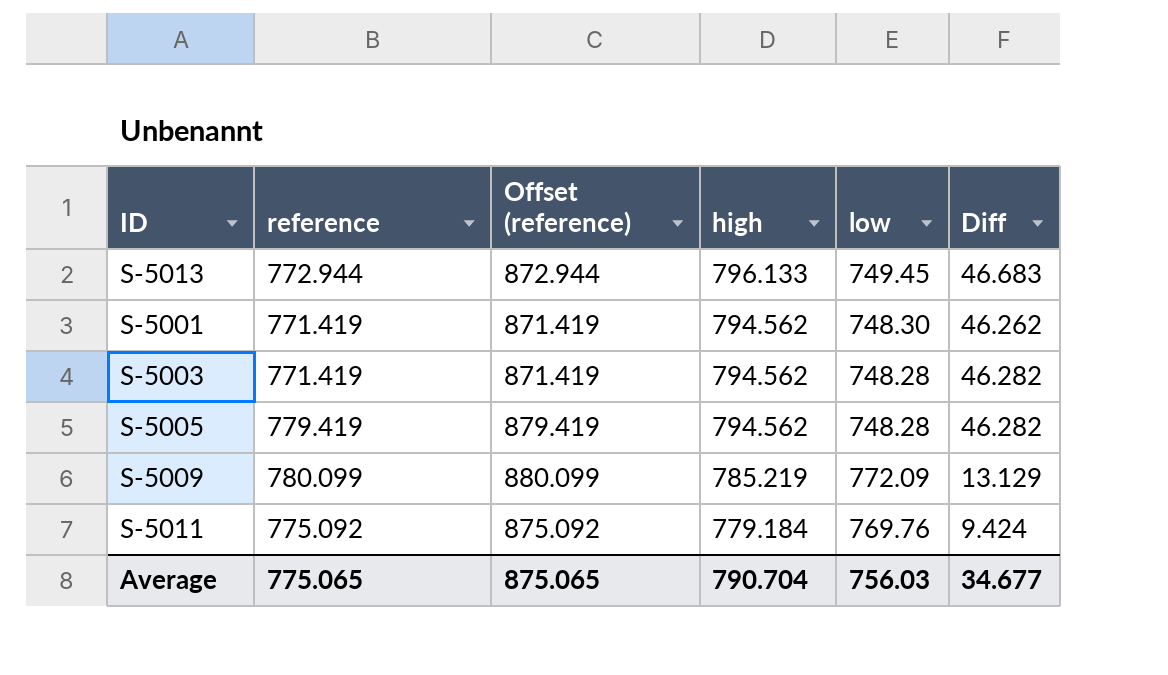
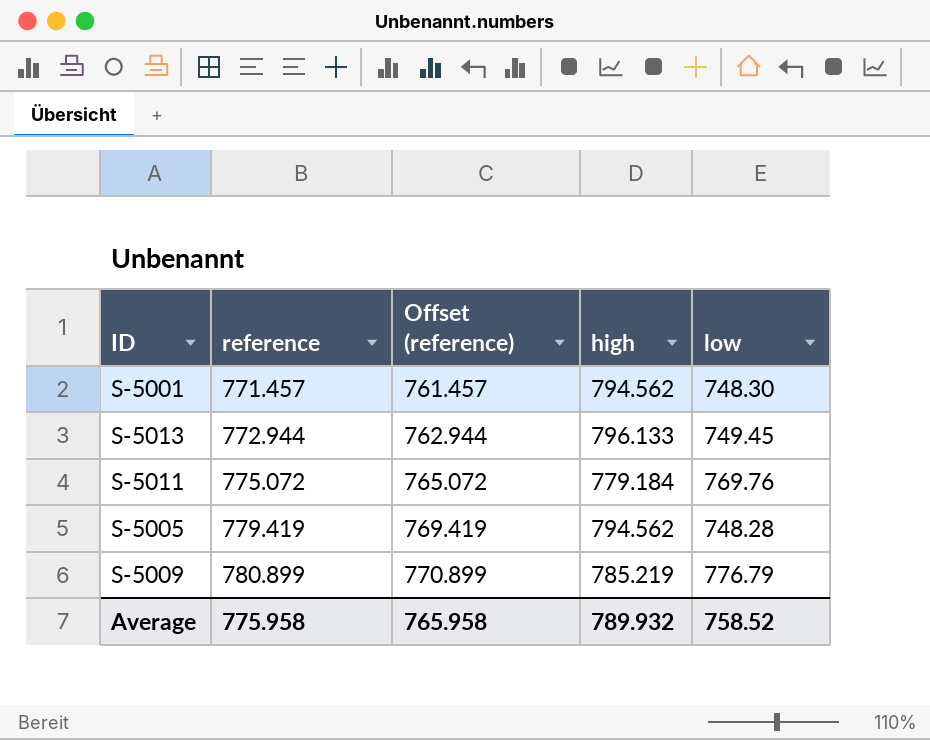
row order: high descending -> reference ascending
column Diff | formula: [high] - [low] -> none
column Offset (reference) | formula: [reference] + 100 -> [reference] - 10
row S-5003: 771.419 | 871.419 | 794.562 | 748.28 | 46.282 -> none
S-5001 | reference: 771.419 -> 771.457
S-5011 | reference: 775.092 -> 775.072
S-5009 | reference: 780.099 -> 780.899
S-5009 | low: 772.09 -> 776.79
Average | reference: 775.065 -> 775.958
Average | Offset (reference): 875.065 -> 765.958
Average | high: 790.704 -> 789.932
Average | low: 756.03 -> 758.52

